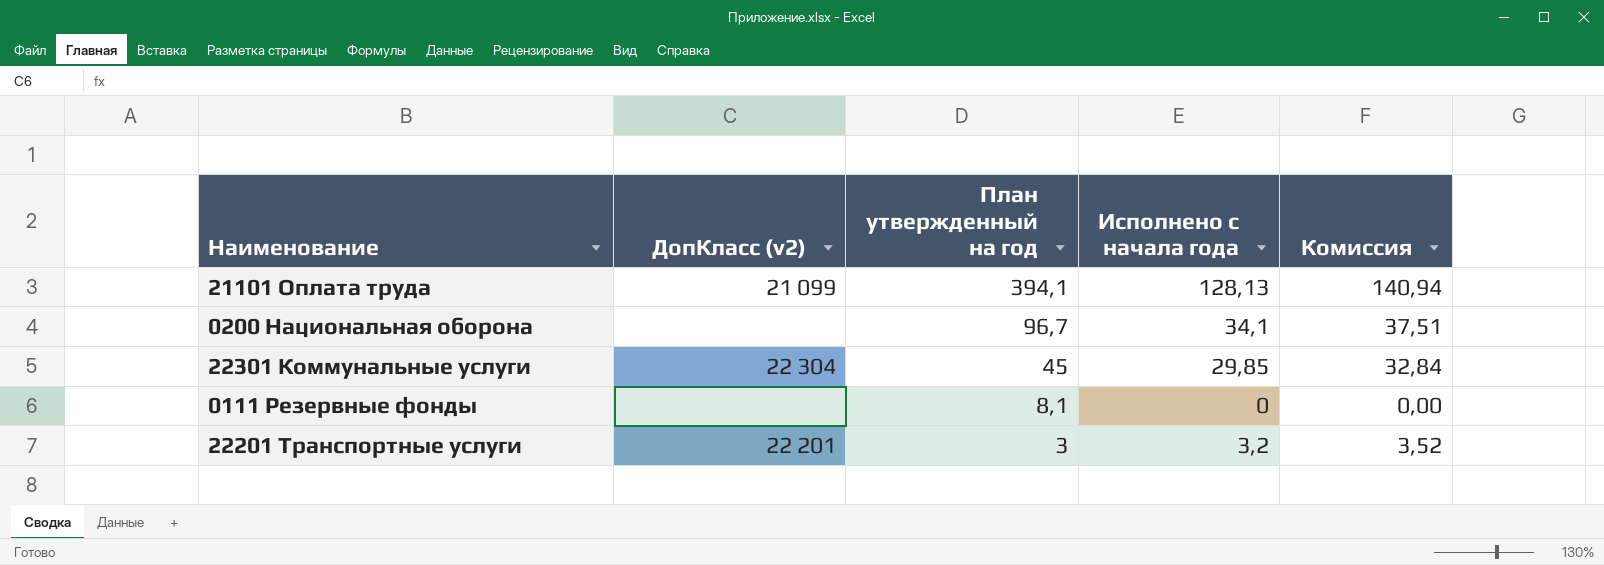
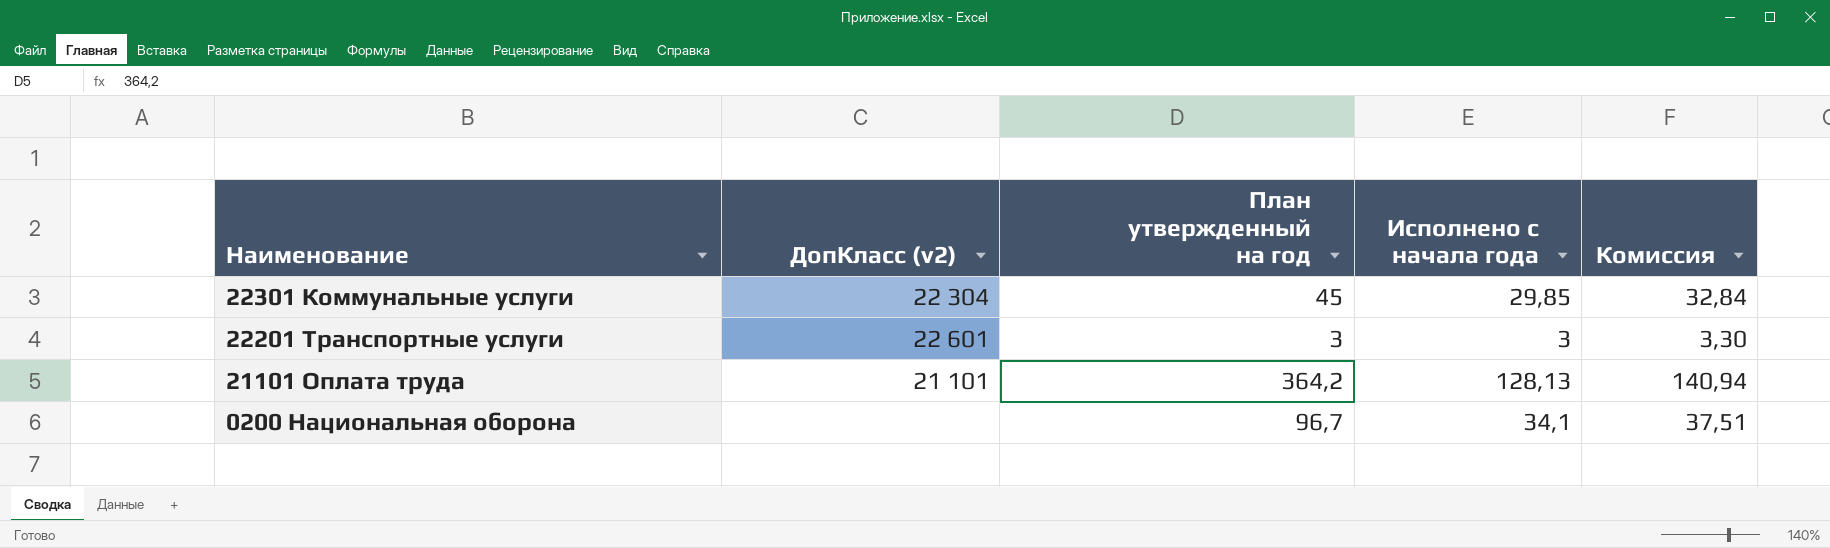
row order: План утвержденный на год descending -> Наименование descending
row 0111 Резервные фонды: none | 8,1 | 0 | 0,00 -> none
22201 Транспортные услуги | ДопКласс (v2): 22 201 -> 22 601
22201 Транспортные услуги | Исполнено с начала года: 3,2 -> 3
22201 Транспортные услуги | Комиссия: 3,52 -> 3,30
21101 Оплата труда | ДопКласс (v2): 21 099 -> 21 101
21101 Оплата труда | План утвержденный на год: 394,1 -> 364,2

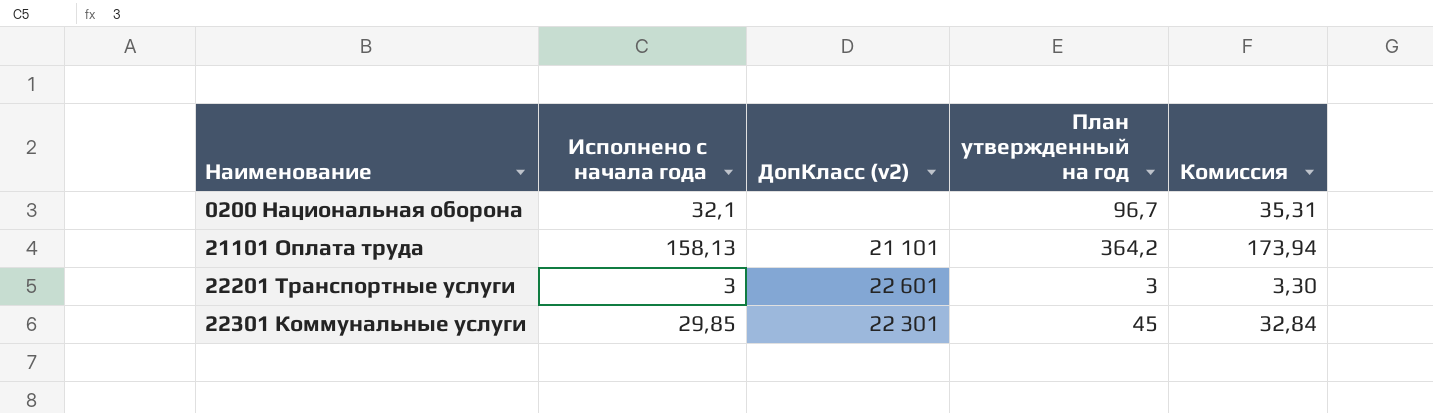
row order: Наименование descending -> Наименование ascending
column Исполнено с начала года | position: 4 -> 2
0200 Национальная оборона | Исполнено с начала года: 34,1 -> 32,1
0200 Национальная оборона | Комиссия: 37,51 -> 35,31
21101 Оплата труда | Исполнено с начала года: 128,13 -> 158,13
21101 Оплата труда | Комиссия: 140,94 -> 173,94
22301 Коммунальные услуги | ДопКласс (v2): 22 304 -> 22 301

